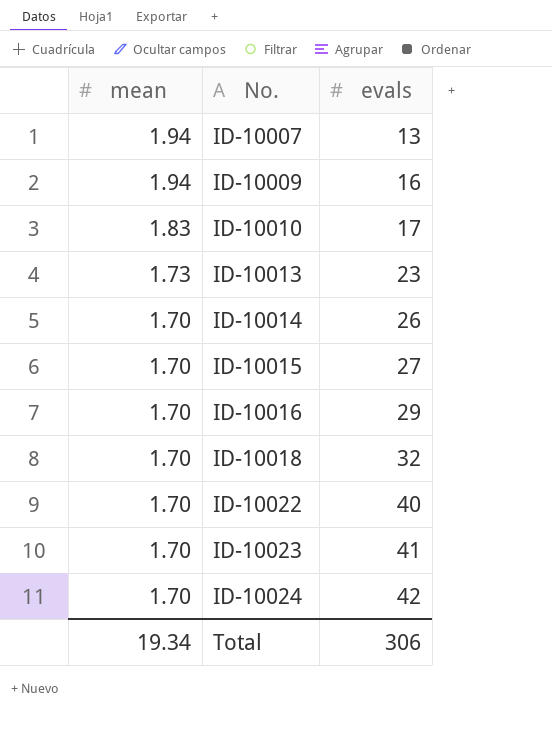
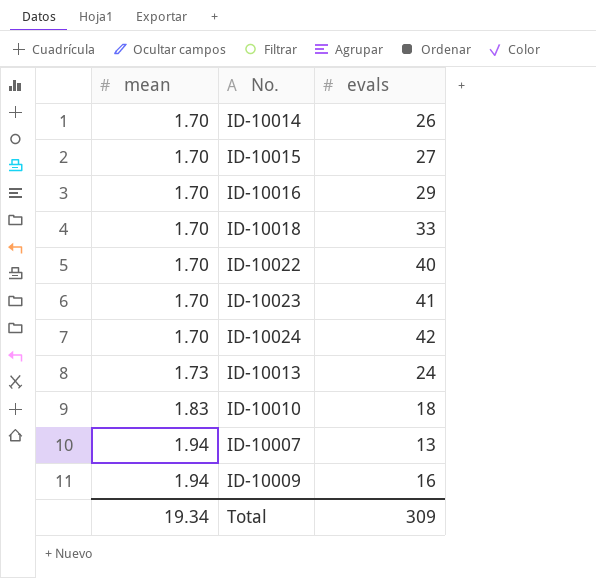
row order: mean descending -> mean ascending
ID-10018 | evals: 32 -> 33
ID-10013 | evals: 23 -> 24
ID-10010 | evals: 17 -> 18
Total | evals: 306 -> 309

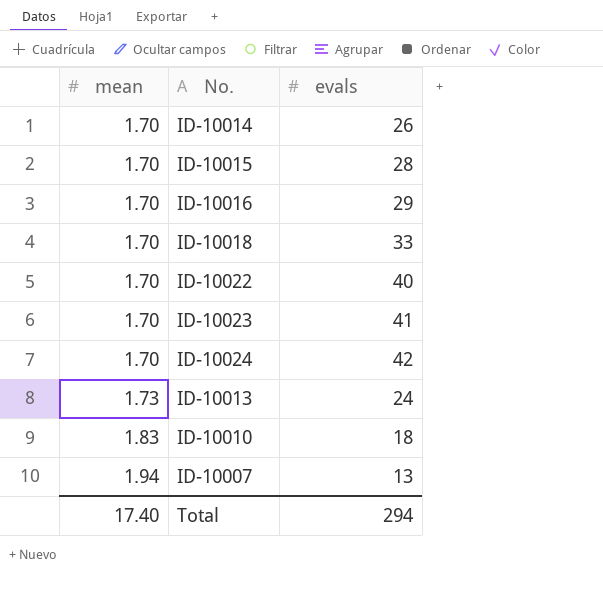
row ID-10009: 1.94 | 16 -> none
ID-10015 | evals: 27 -> 28
Total | mean: 19.34 -> 17.40
Total | evals: 309 -> 294

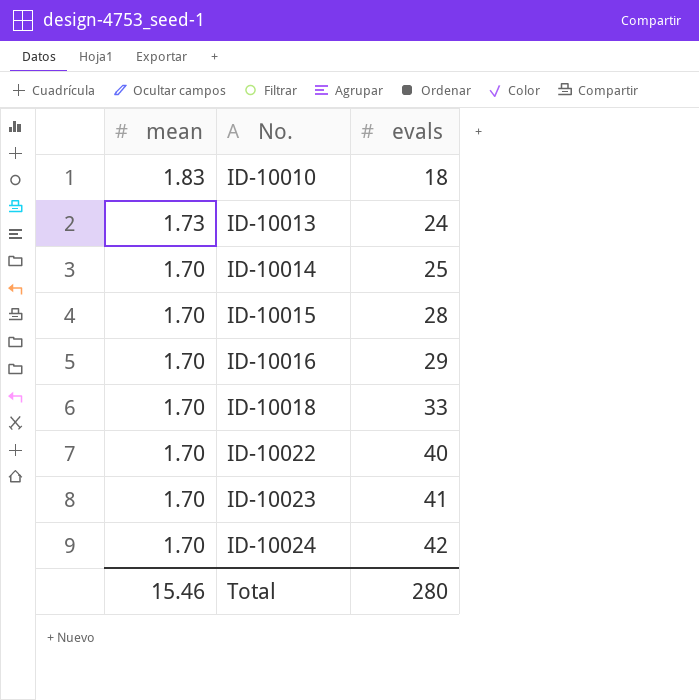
row order: mean ascending -> mean descending
row ID-10007: 1.94 | 13 -> none
ID-10014 | evals: 26 -> 25
Total | mean: 17.40 -> 15.46
Total | evals: 294 -> 280

